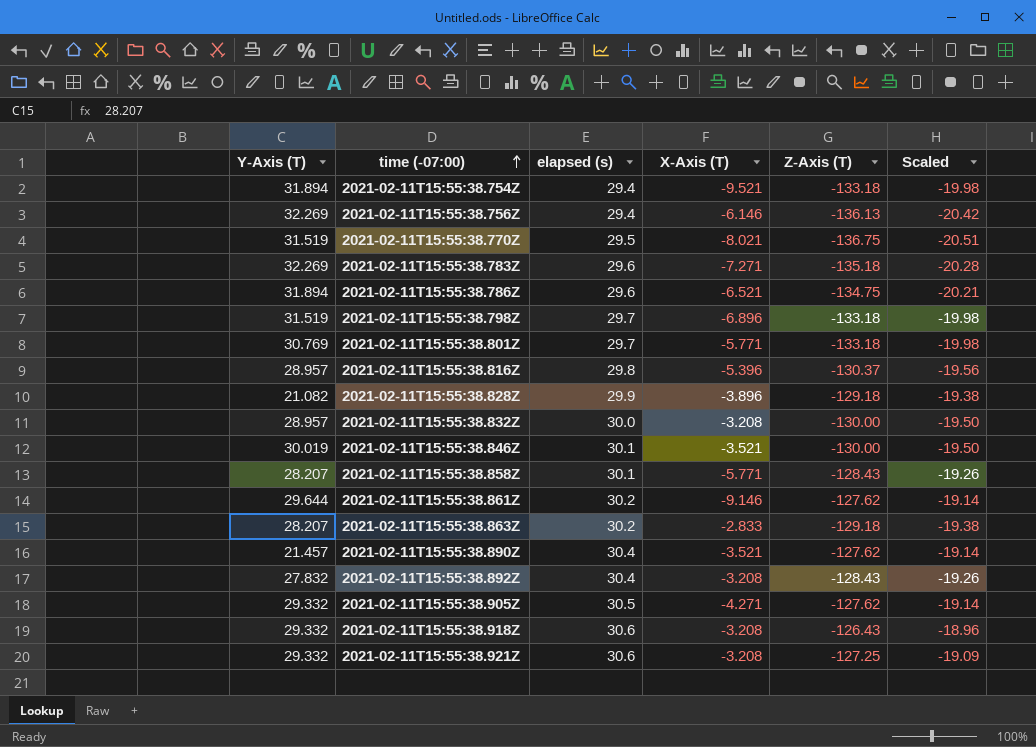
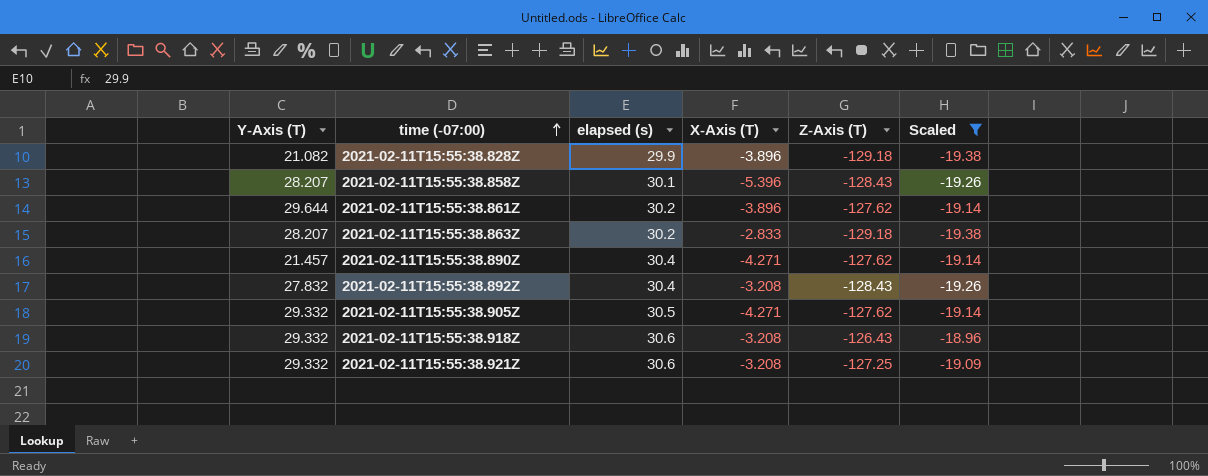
filter: none -> Scaled >= -19.38
2021-02-11T15:55:38.858Z | X-Axis (T): -5.771 -> -5.396
2021-02-11T15:55:38.861Z | X-Axis (T): -9.146 -> -3.896
2021-02-11T15:55:38.890Z | X-Axis (T): -3.521 -> -4.271

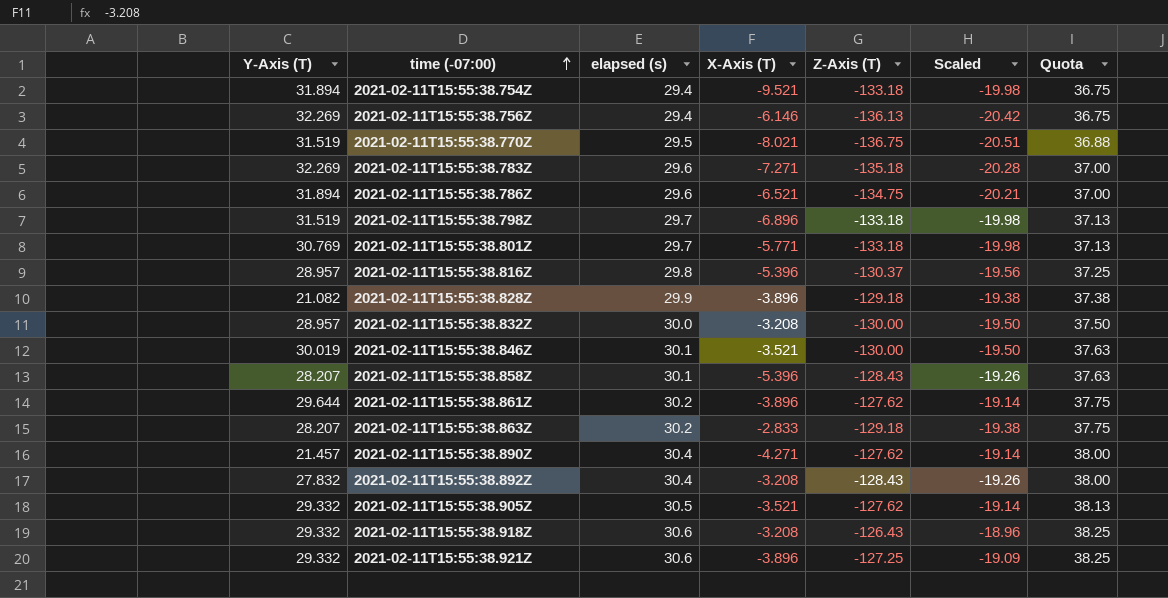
filter: Scaled >= -19.38 -> none
column Quota | formula: none -> [elapsed (s)] * 1.25
2021-02-11T15:55:38.905Z | X-Axis (T): -4.271 -> -3.521
2021-02-11T15:55:38.921Z | X-Axis (T): -3.208 -> -3.896

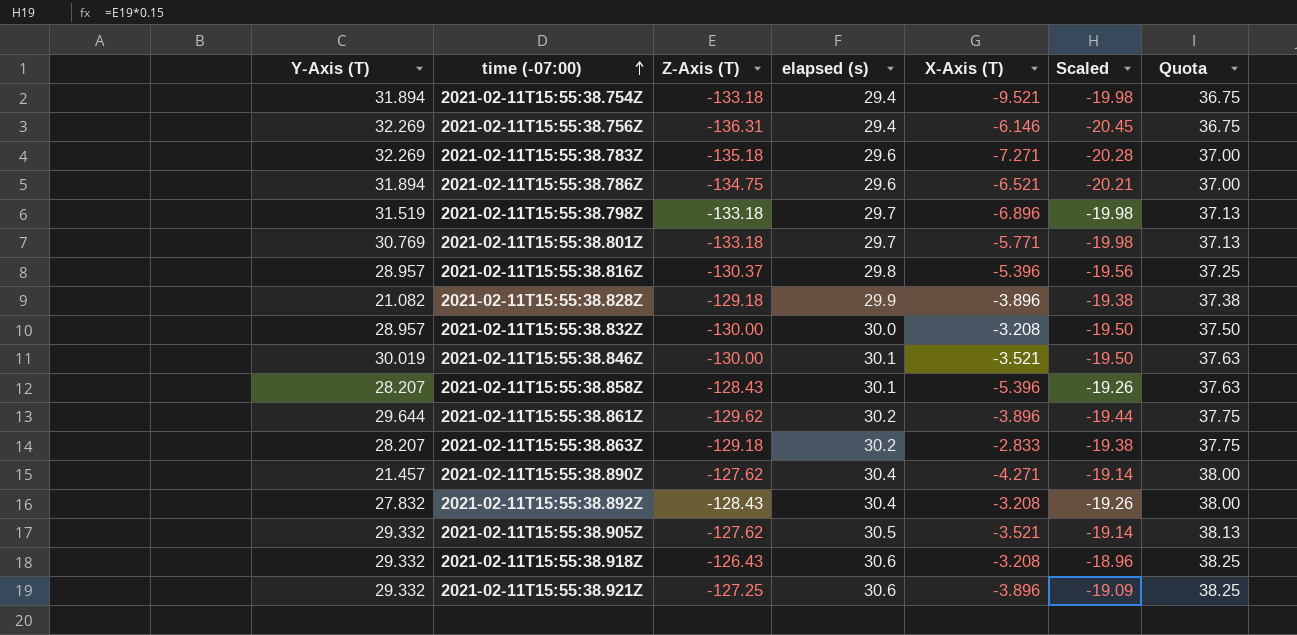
column Z-Axis (T) | position: 5 -> 3
row 2021-02-11T15:55:38.770Z: 31.519 | 29.5 | -8.021 | -136.75 | -20.51 | 36.88 -> none
2021-02-11T15:55:38.756Z | Z-Axis (T): -136.13 -> -136.31
2021-02-11T15:55:38.756Z | Scaled: -20.42 -> -20.45
2021-02-11T15:55:38.861Z | Z-Axis (T): -127.62 -> -129.62
2021-02-11T15:55:38.861Z | Scaled: -19.14 -> -19.44

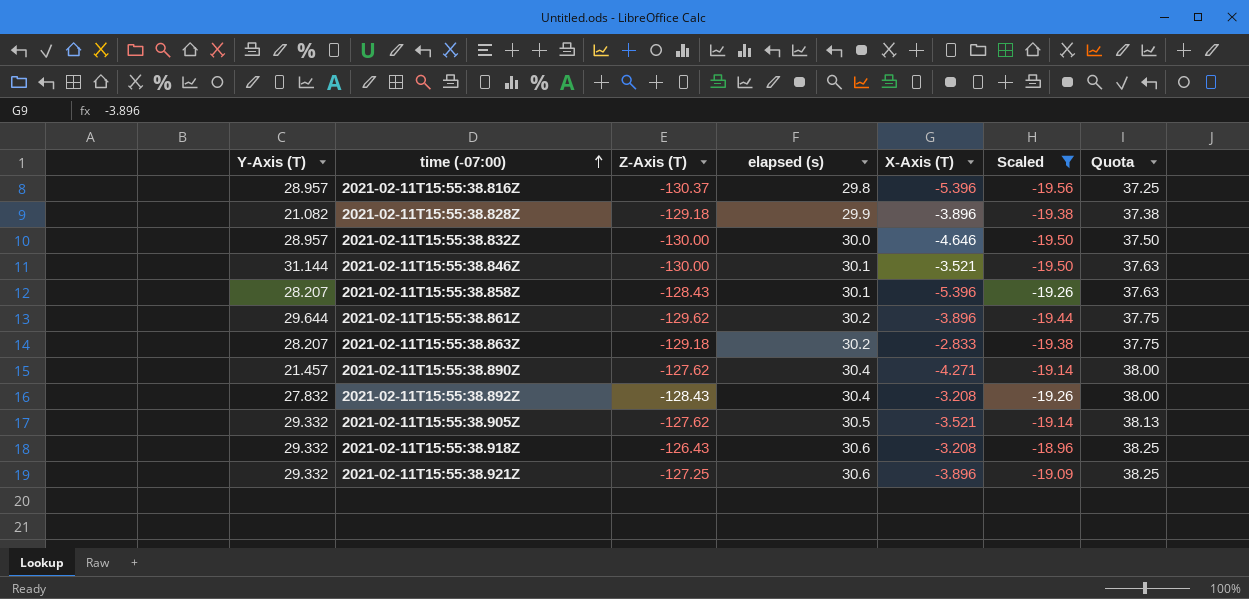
filter: none -> Scaled >= -19.56
2021-02-11T15:55:38.832Z | X-Axis (T): -3.208 -> -4.646
2021-02-11T15:55:38.846Z | Y-Axis (T): 30.019 -> 31.144

